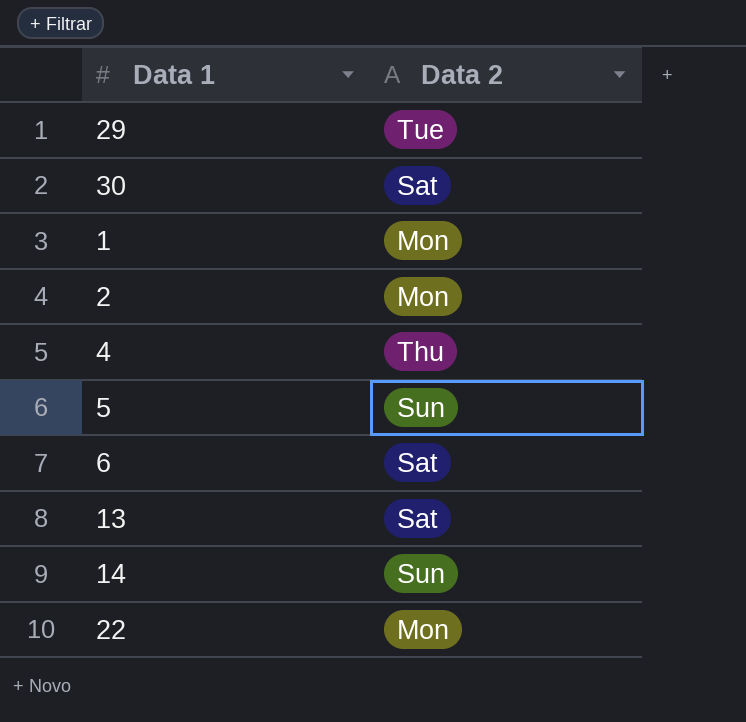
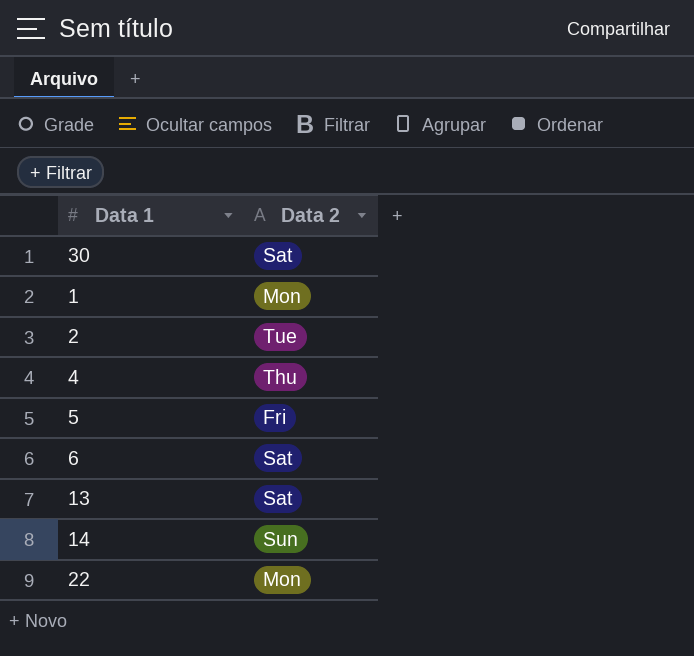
row 29: Tue -> none
2 | Data 2: Mon -> Tue
5 | Data 2: Sun -> Fri

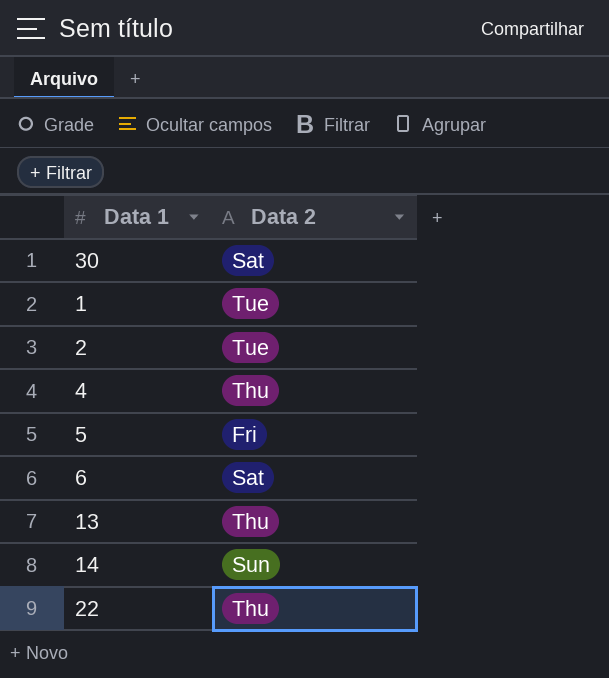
1 | Data 2: Mon -> Tue
13 | Data 2: Sat -> Thu
22 | Data 2: Mon -> Thu

